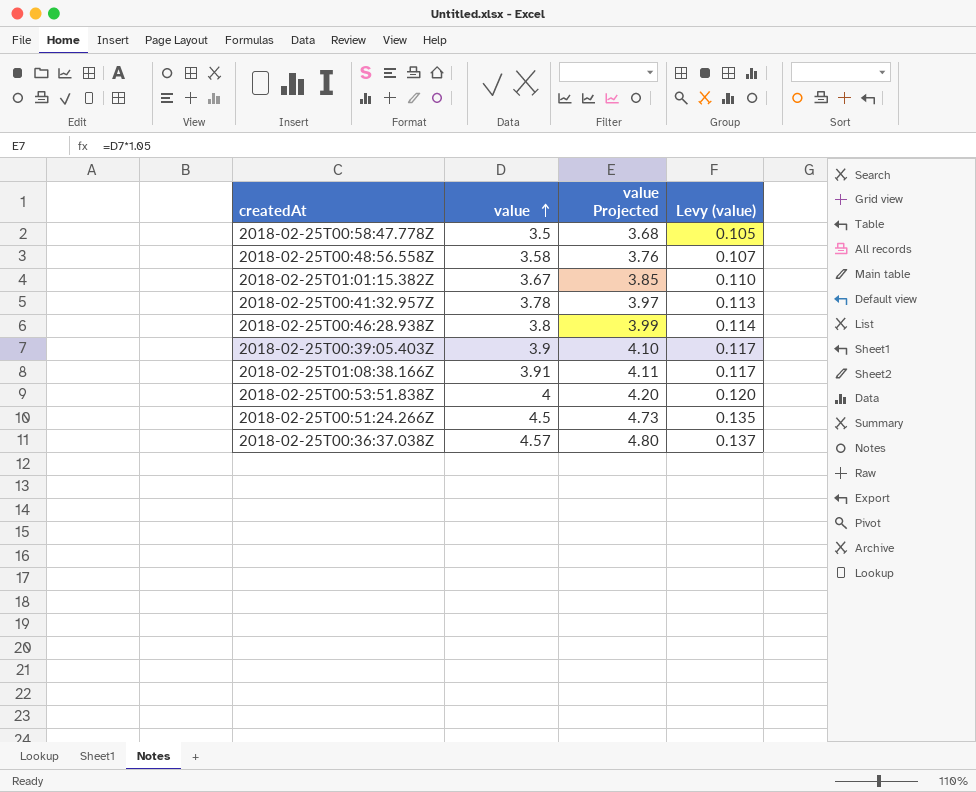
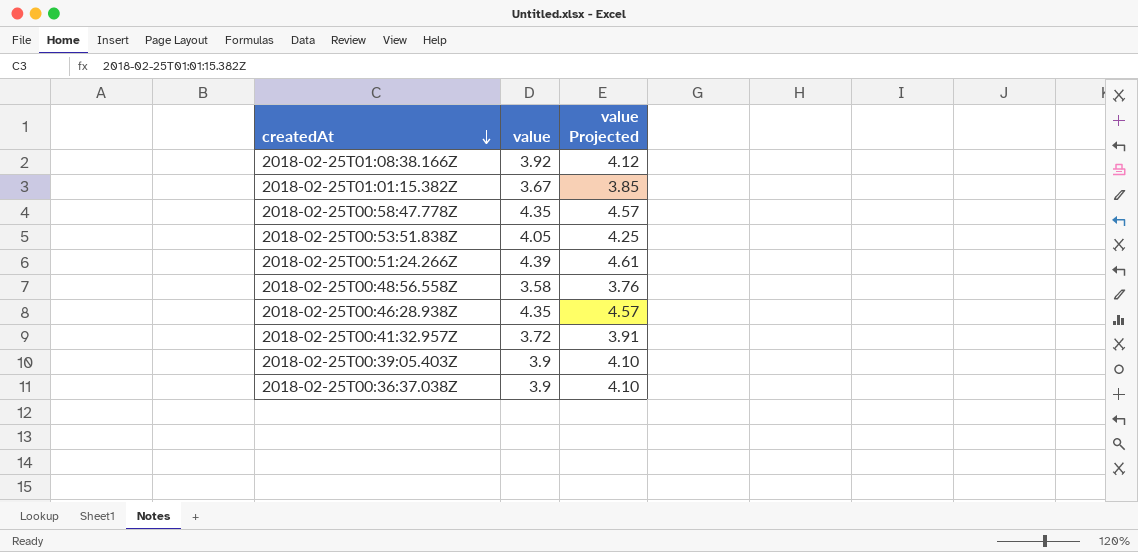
row order: value ascending -> createdAt descending
column Levy (value) | formula: [value] * 0.03 -> none
2018-02-25T01:08:38.166Z | value: 3.91 -> 3.92
2018-02-25T01:08:38.166Z | value Projected: 4.11 -> 4.12
2018-02-25T00:58:47.778Z | value: 3.5 -> 4.35
2018-02-25T00:58:47.778Z | value Projected: 3.68 -> 4.57
2018-02-25T00:53:51.838Z | value: 4 -> 4.05
2018-02-25T00:53:51.838Z | value Projected: 4.20 -> 4.25
2018-02-25T00:51:24.266Z | value: 4.5 -> 4.39
2018-02-25T00:51:24.266Z | value Projected: 4.73 -> 4.61
2018-02-25T00:46:28.938Z | value: 3.8 -> 4.35
2018-02-25T00:46:28.938Z | value Projected: 3.99 -> 4.57
2018-02-25T00:41:32.957Z | value: 3.78 -> 3.72
2018-02-25T00:41:32.957Z | value Projected: 3.97 -> 3.91
2018-02-25T00:36:37.038Z | value: 4.57 -> 3.9
2018-02-25T00:36:37.038Z | value Projected: 4.80 -> 4.10

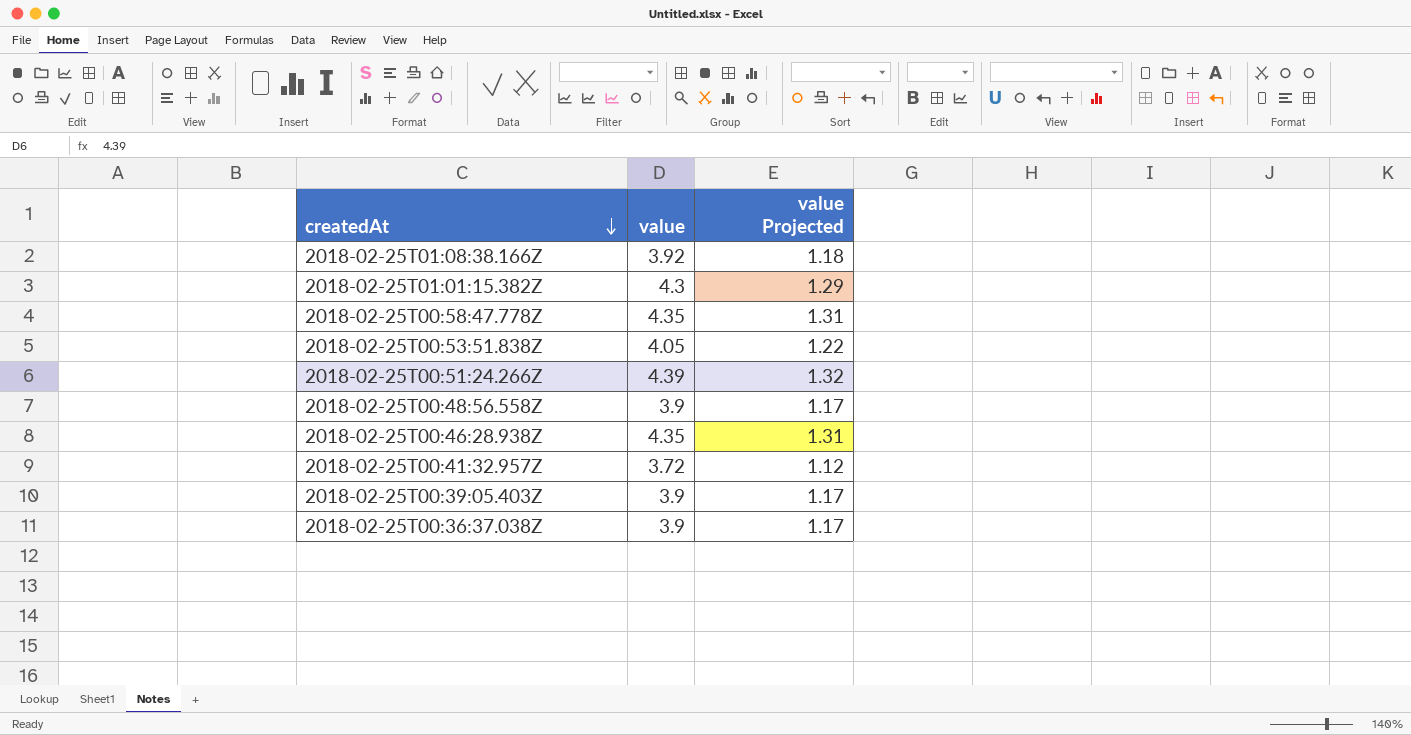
column value Projected | formula: [value] * 1.05 -> [value] * 0.3
2018-02-25T01:01:15.382Z | value: 3.67 -> 4.3
2018-02-25T00:48:56.558Z | value: 3.58 -> 3.9

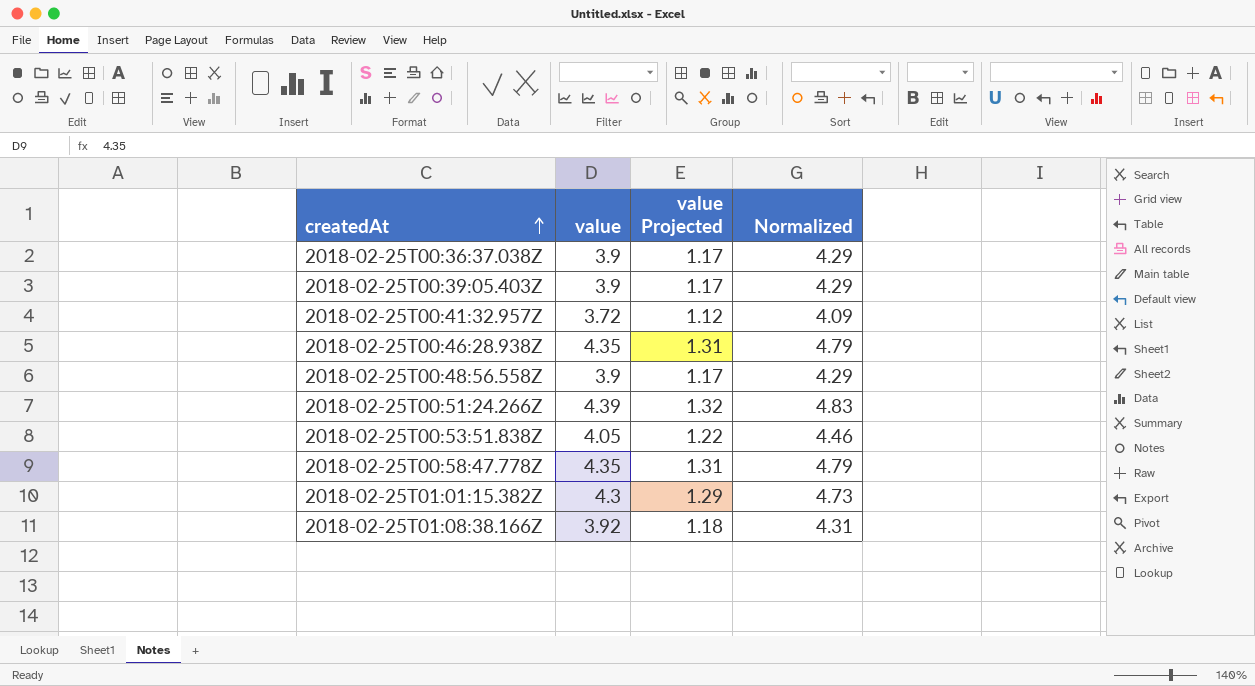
row order: createdAt descending -> createdAt ascending
column Normalized | formula: none -> [value] * 1.1

